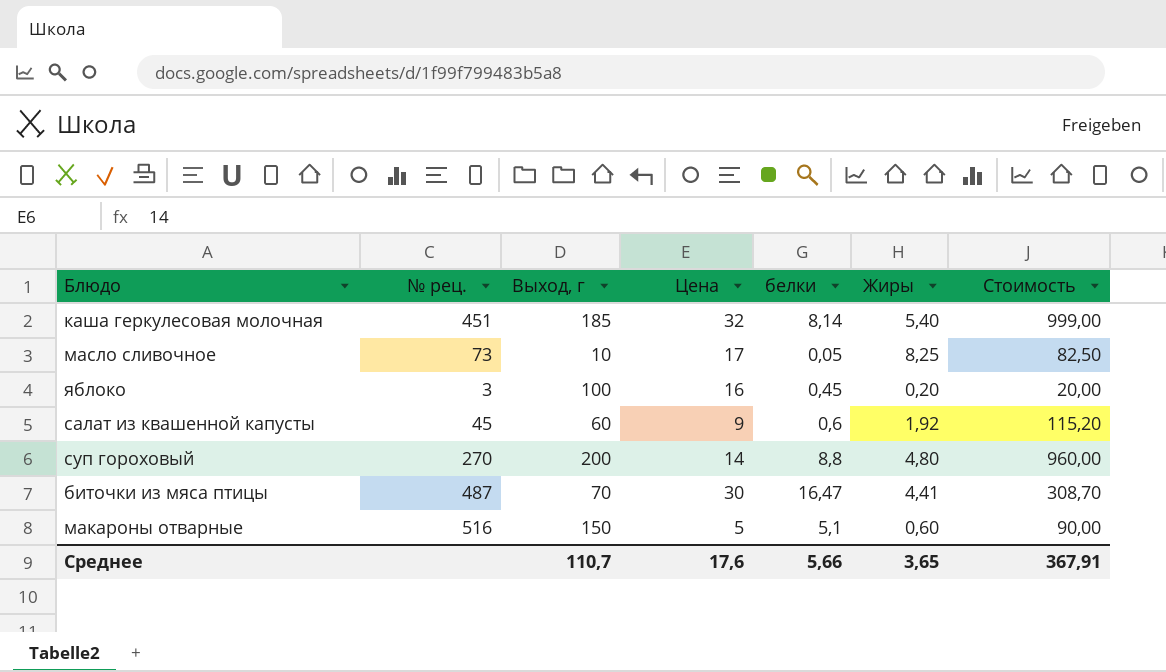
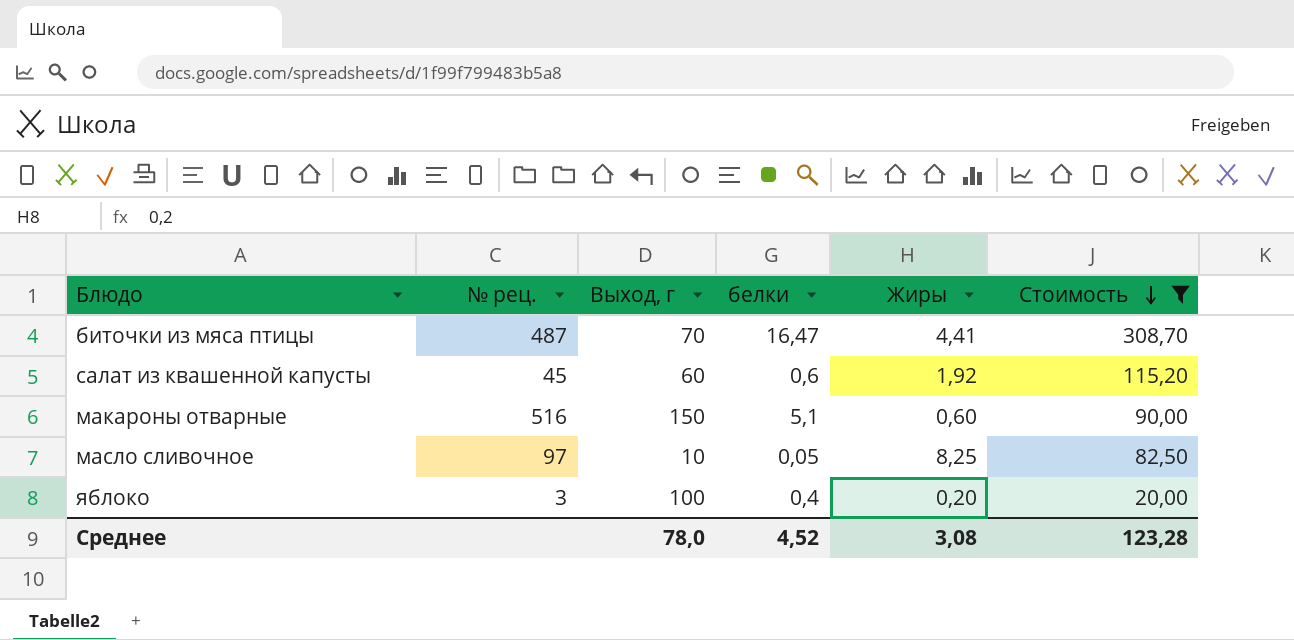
filter: none -> Стоимость <= 308,70
row order: none -> Стоимость descending
column Цена | position: 4 -> none
масло сливочное | № рец.: 73 -> 97
яблоко | белки: 0,45 -> 0,4
Среднее | Выход, г: 110,7 -> 78,0
Среднее | белки: 5,66 -> 4,52
Среднее | Жиры: 3,65 -> 3,08
Среднее | Стоимость: 367,91 -> 123,28

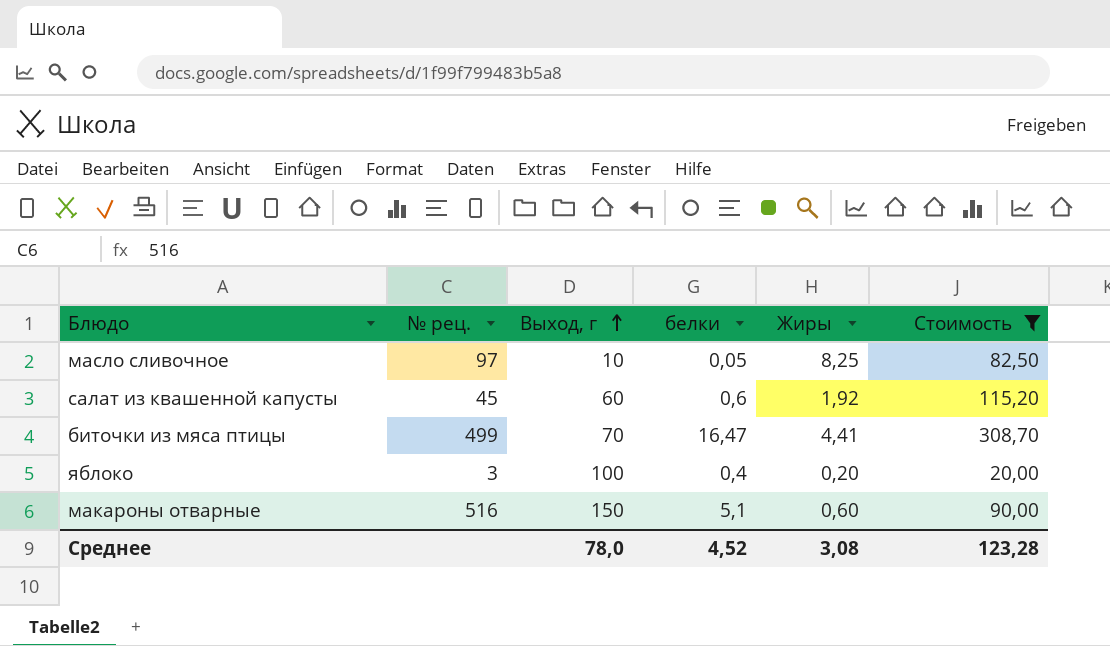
row order: Стоимость descending -> Выход, г ascending
биточки из мяса птицы | № рец.: 487 -> 499

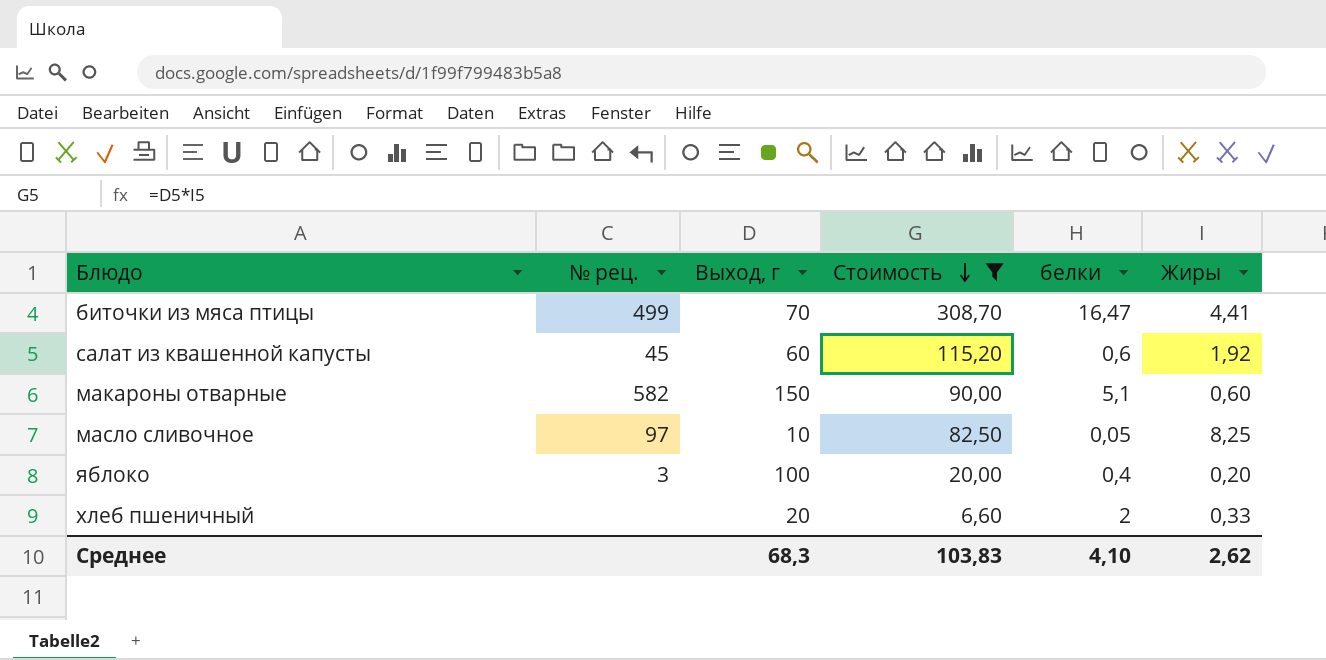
row order: Выход, г ascending -> Стоимость descending
column Стоимость | position: 6 -> 4
макароны отварные | № рец.: 516 -> 582
row хлеб пшеничный: none -> none | 20 | 6,60 | 2 | 0,33
Среднее | Выход, г: 78,0 -> 68,3
Среднее | Стоимость: 123,28 -> 103,83
Среднее | белки: 4,52 -> 4,10
Среднее | Жиры: 3,08 -> 2,62

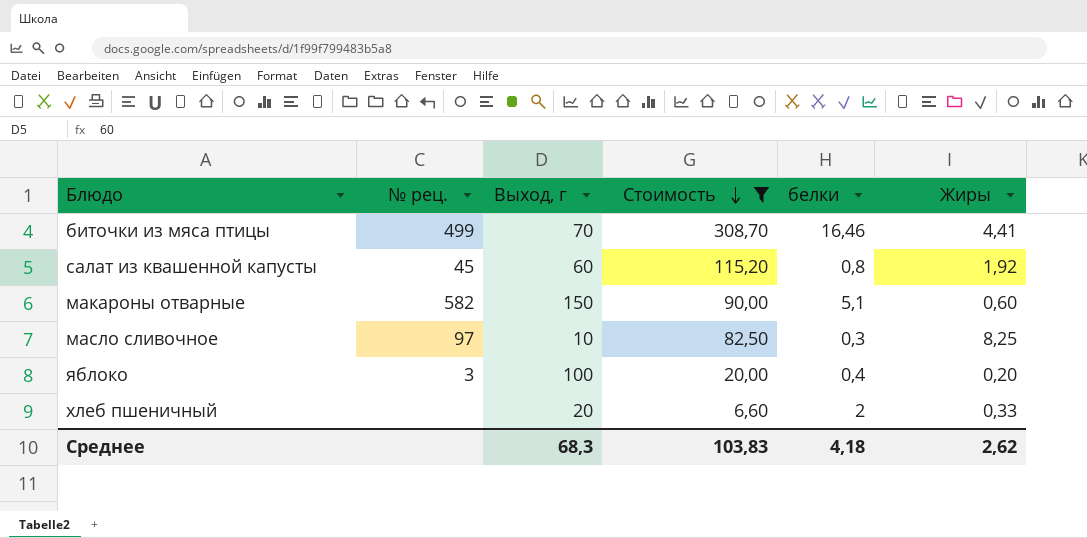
биточки из мяса птицы | белки: 16,47 -> 16,46
салат из квашенной капусты | белки: 0,6 -> 0,8
масло сливочное | белки: 0,05 -> 0,3
Среднее | белки: 4,10 -> 4,18

